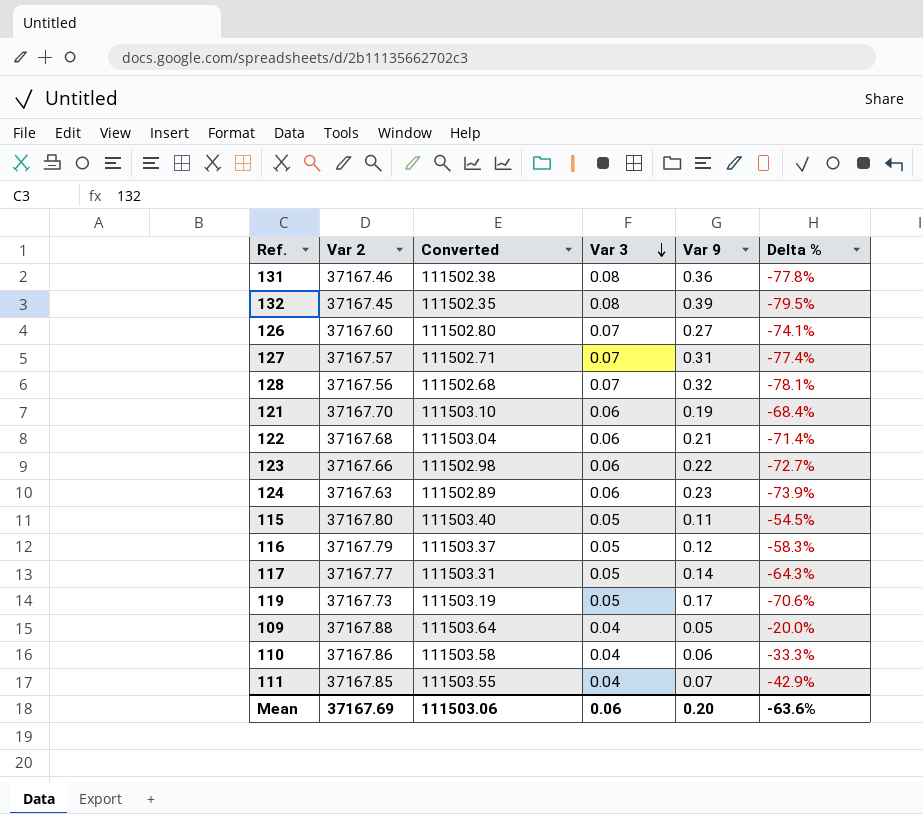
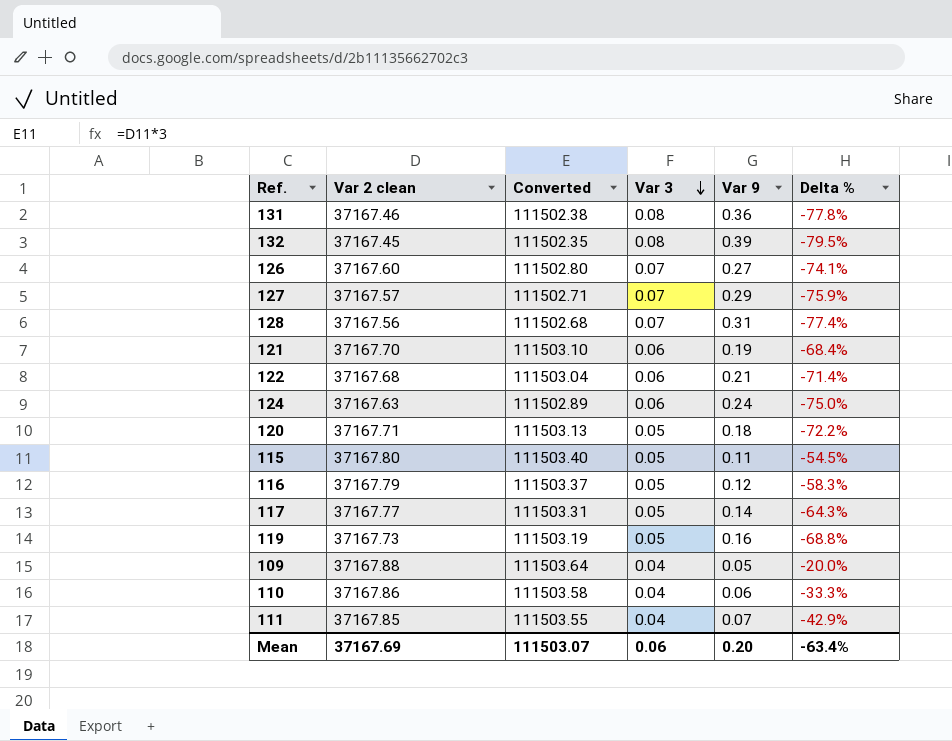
column name: Var 2 -> Var 2 clean
row 123: 37167.66 | 111502.98 | 0.06 | 0.22 | -72.7% -> none
127 | Var 9: 0.31 -> 0.29
127 | Delta %: -77.4% -> -75.9%
128 | Var 9: 0.32 -> 0.31
128 | Delta %: -78.1% -> -77.4%
124 | Var 9: 0.23 -> 0.24
124 | Delta %: -73.9% -> -75.0%
row 120: none -> 37167.71 | 111503.13 | 0.05 | 0.18 | -72.2%
119 | Var 9: 0.17 -> 0.16
119 | Delta %: -70.6% -> -68.8%
Mean | Converted: 111503.06 -> 111503.07
Mean | Delta %: -63.6% -> -63.4%

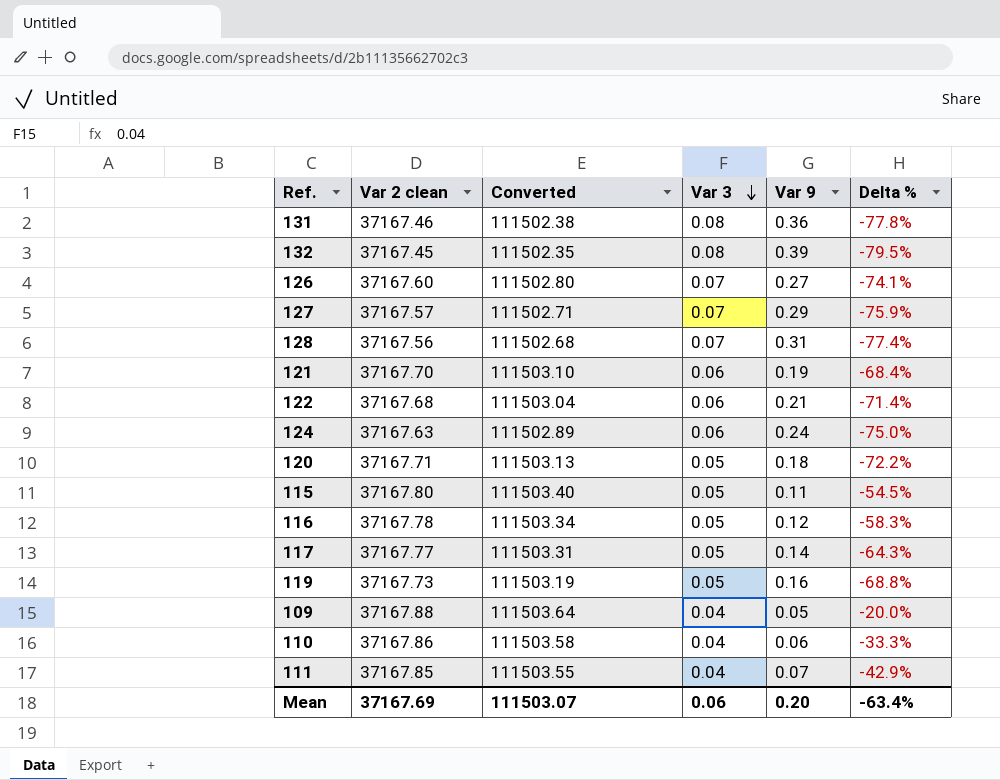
116 | Var 2 clean: 37167.79 -> 37167.78
116 | Converted: 111503.37 -> 111503.34

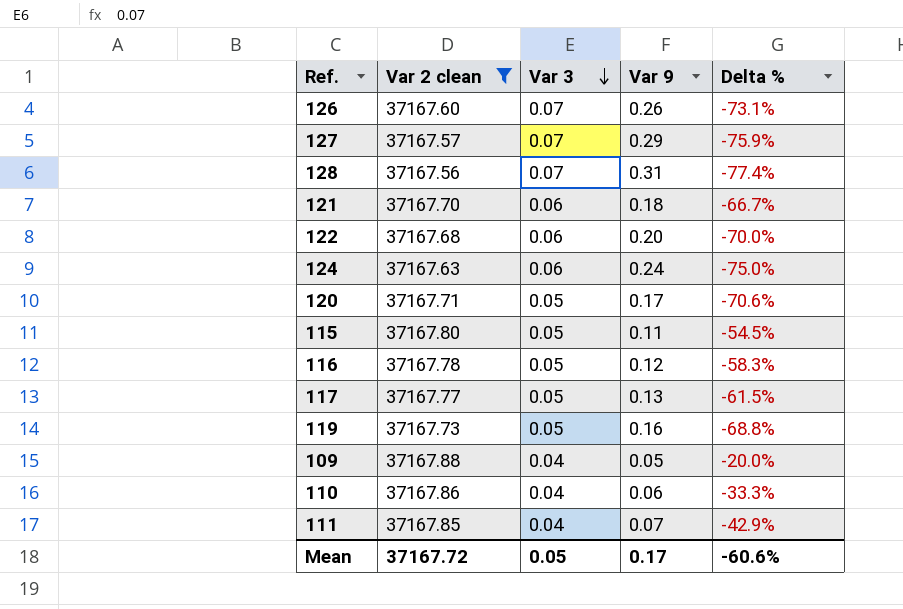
filter: none -> Var 2 clean >= 37167.56
column Converted | formula: [Var 2 clean] * 3 -> none
126 | Var 9: 0.27 -> 0.26
126 | Delta %: -74.1% -> -73.1%
121 | Var 9: 0.19 -> 0.18
121 | Delta %: -68.4% -> -66.7%
122 | Var 9: 0.21 -> 0.20
122 | Delta %: -71.4% -> -70.0%
120 | Var 9: 0.18 -> 0.17
120 | Delta %: -72.2% -> -70.6%
117 | Var 9: 0.14 -> 0.13
117 | Delta %: -64.3% -> -61.5%
Mean | Var 2 clean: 37167.69 -> 37167.72
Mean | Var 3: 0.06 -> 0.05
Mean | Var 9: 0.20 -> 0.17
Mean | Delta %: -63.4% -> -60.6%

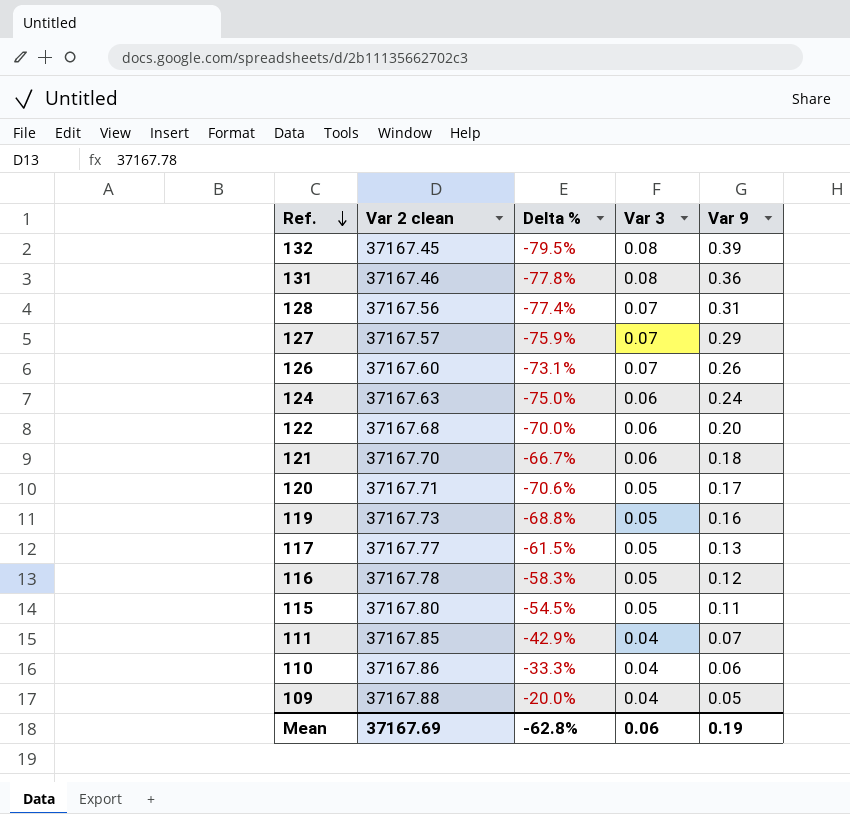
filter: Var 2 clean >= 37167.56 -> none
row order: Var 3 descending -> Ref. descending
column Delta % | position: 5 -> 3
Mean | Var 2 clean: 37167.72 -> 37167.69
Mean | Delta %: -60.6% -> -62.8%
Mean | Var 3: 0.05 -> 0.06
Mean | Var 9: 0.17 -> 0.19

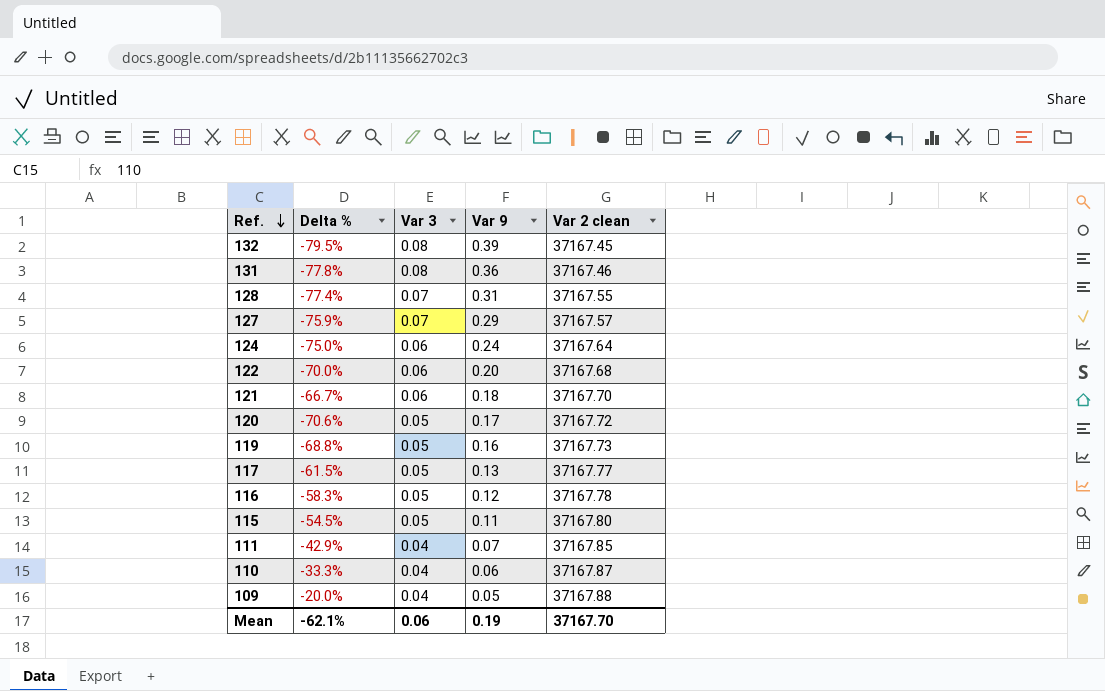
column Var 2 clean | position: 2 -> 5
row 126: 37167.60 | -73.1% | 0.07 | 0.26 -> none
128 | Var 2 clean: 37167.56 -> 37167.55
124 | Var 2 clean: 37167.63 -> 37167.64
120 | Var 2 clean: 37167.71 -> 37167.72
110 | Var 2 clean: 37167.86 -> 37167.87
Mean | Delta %: -62.8% -> -62.1%
Mean | Var 2 clean: 37167.69 -> 37167.70

